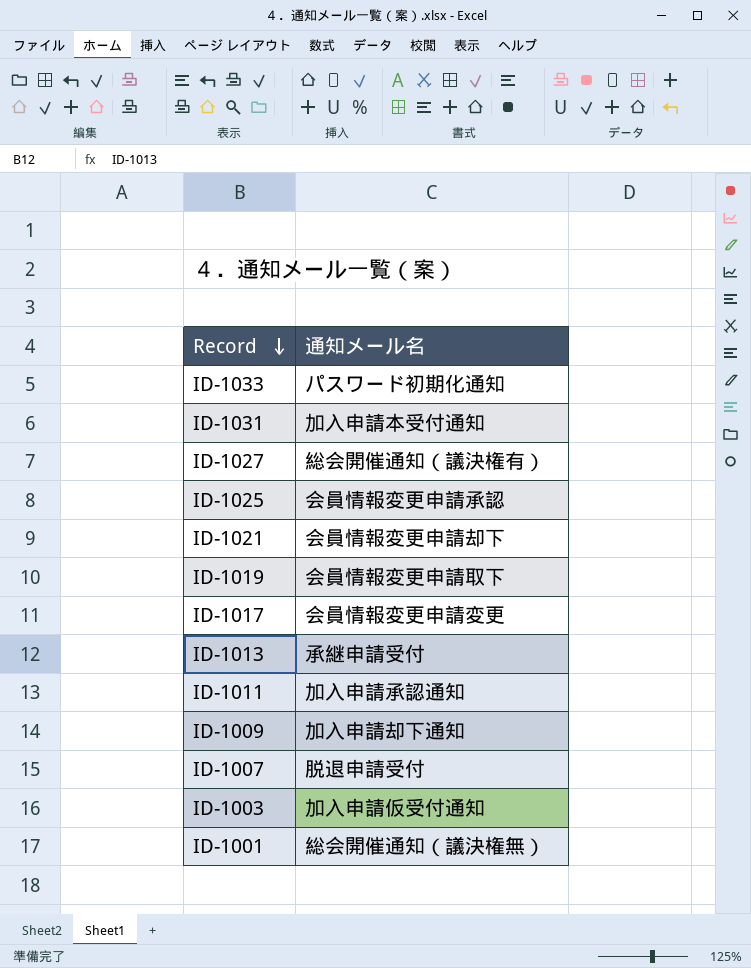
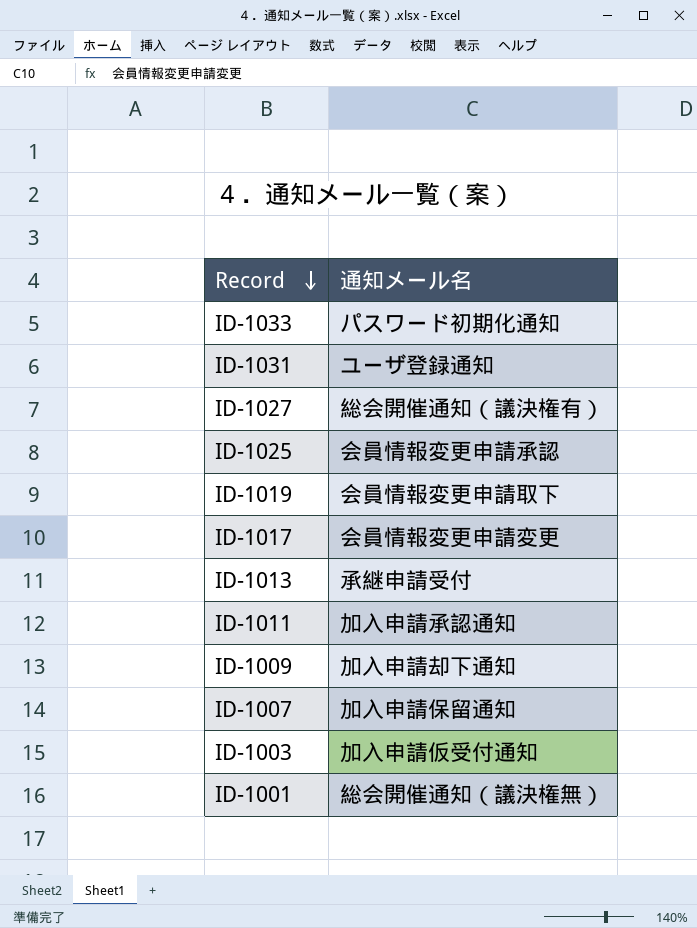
row ID-1021: 会員情報変更申請却下 -> none
ID-1031 | 通知メール名: 加入申請本受付通知 -> ユーザ登録通知
ID-1007 | 通知メール名: 脱退申請受付 -> 加入申請保留通知

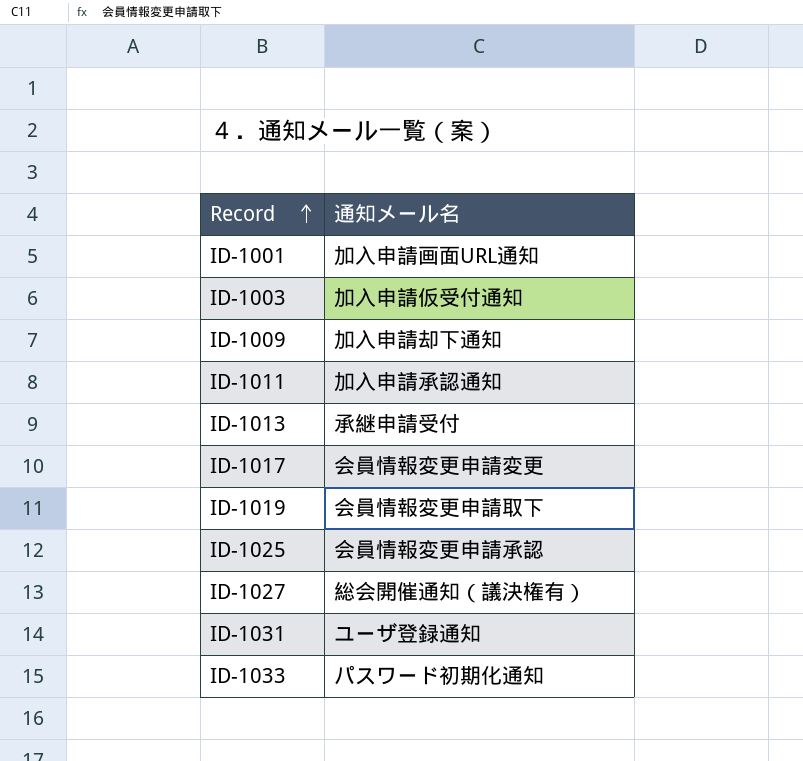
row order: Record descending -> Record ascending
row ID-1007: 加入申請保留通知 -> none
ID-1001 | 通知メール名: 総会開催通知（議決権無） -> 加入申請画面URL通知

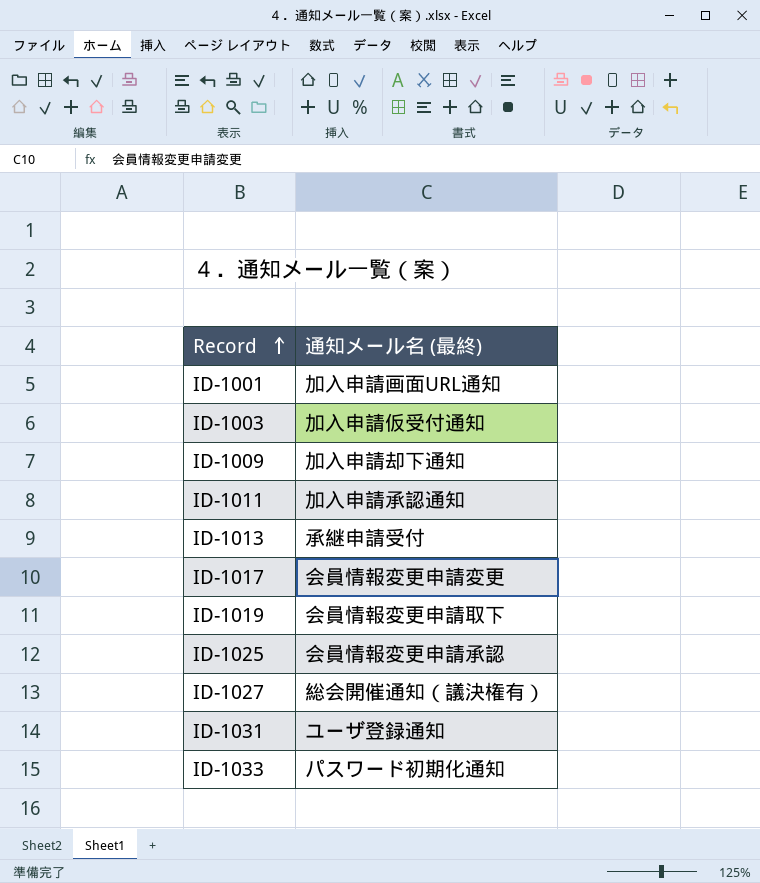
column name: 通知メール名 -> 通知メール名 (最終)

